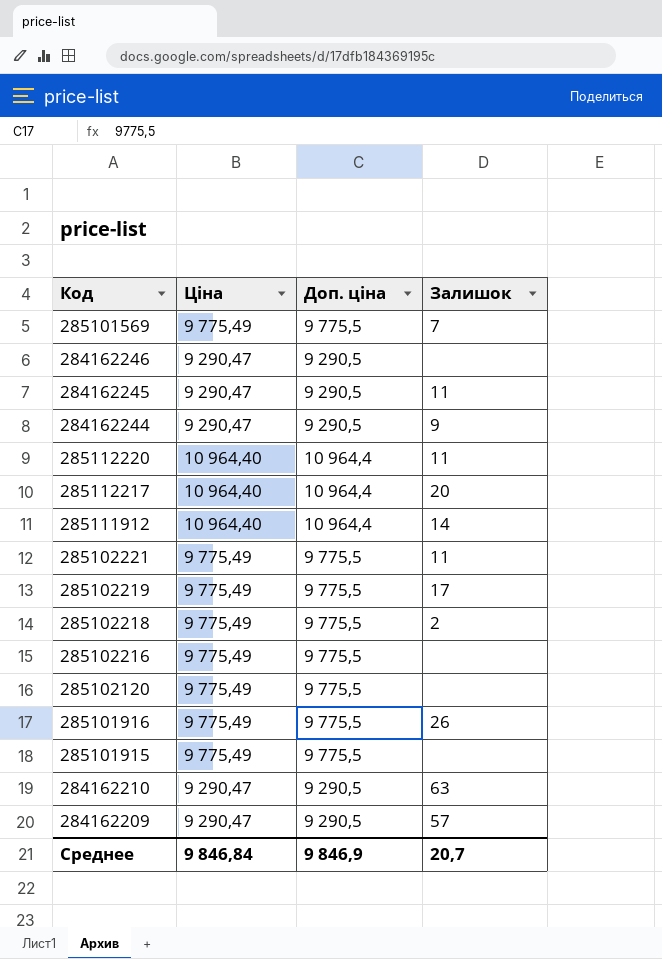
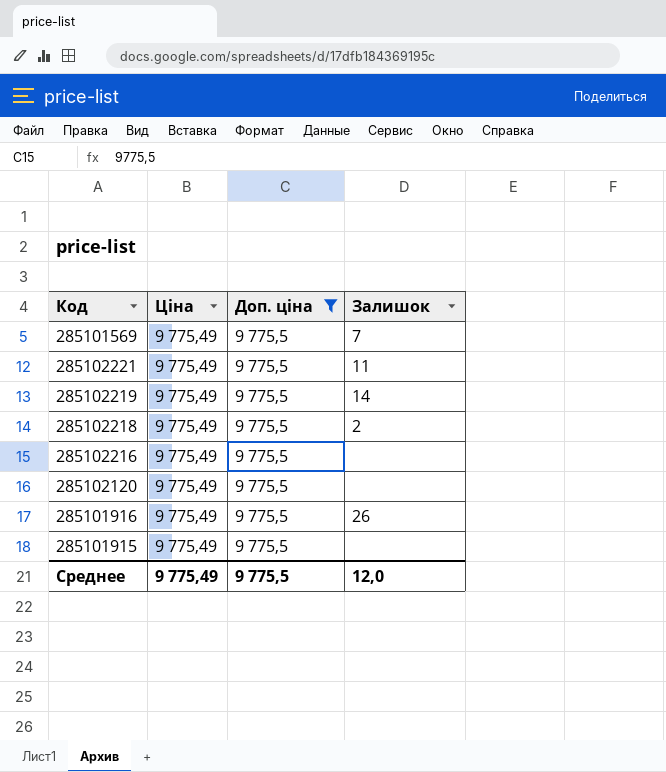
filter: none -> Доп. ціна = 9 775,5
285102219 | Залишок: 17 -> 14
Среднее | Ціна: 9 846,84 -> 9 775,49
Среднее | Доп. ціна: 9 846,9 -> 9 775,5
Среднее | Залишок: 20,7 -> 12,0

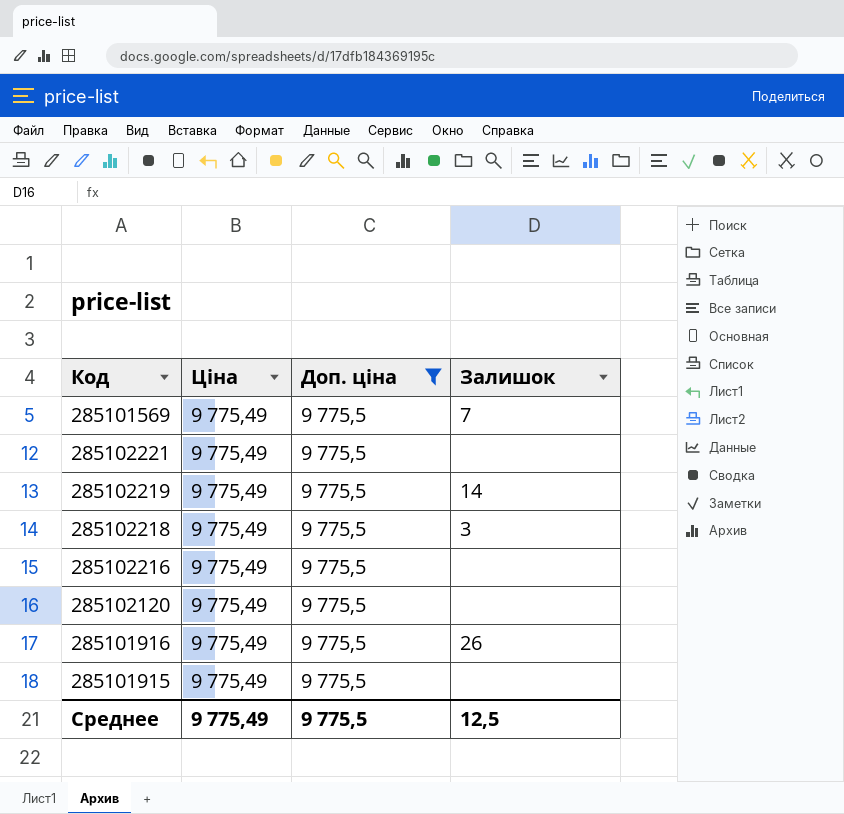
285102221 | Залишок: 11 -> none
285102218 | Залишок: 2 -> 3
Среднее | Залишок: 12,0 -> 12,5

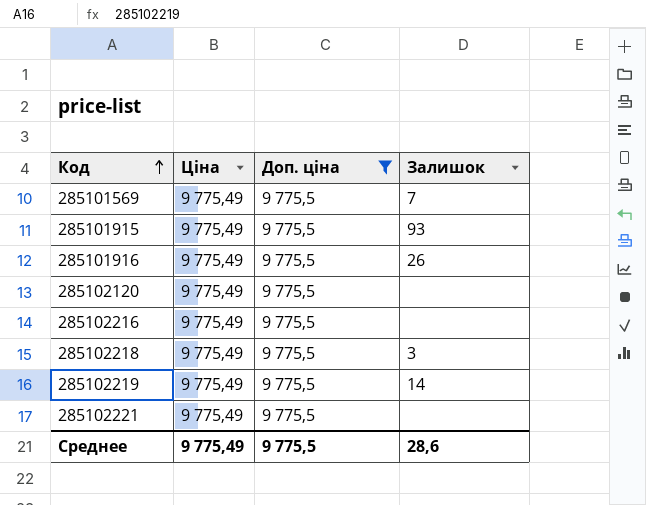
row order: none -> Код ascending
285101915 | Залишок: none -> 93
Среднее | Залишок: 12,5 -> 28,6

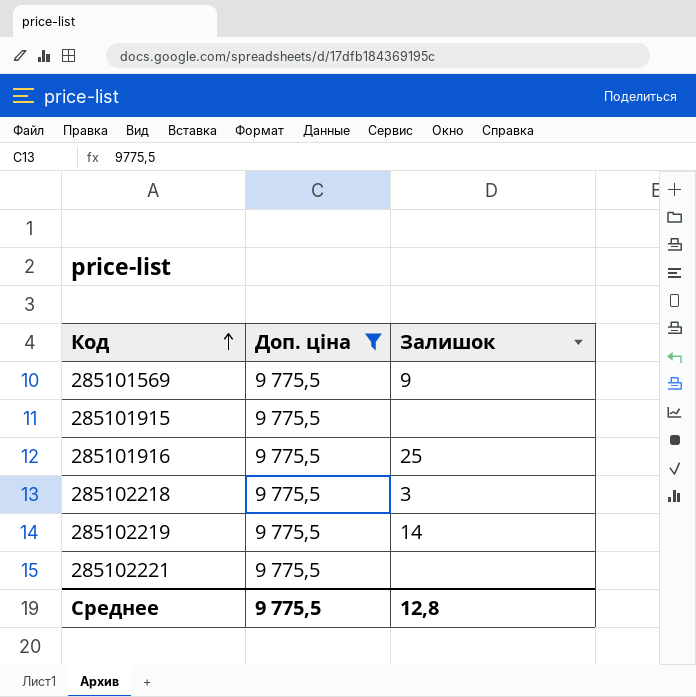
column Ціна | position: 2 -> none
row 285102120: 9 775,49 | 9 775,5 | none -> none
row 285102216: 9 775,49 | 9 775,5 | none -> none
285101569 | Залишок: 7 -> 9
285101915 | Залишок: 93 -> none
285101916 | Залишок: 26 -> 25
Среднее | Залишок: 28,6 -> 12,8

